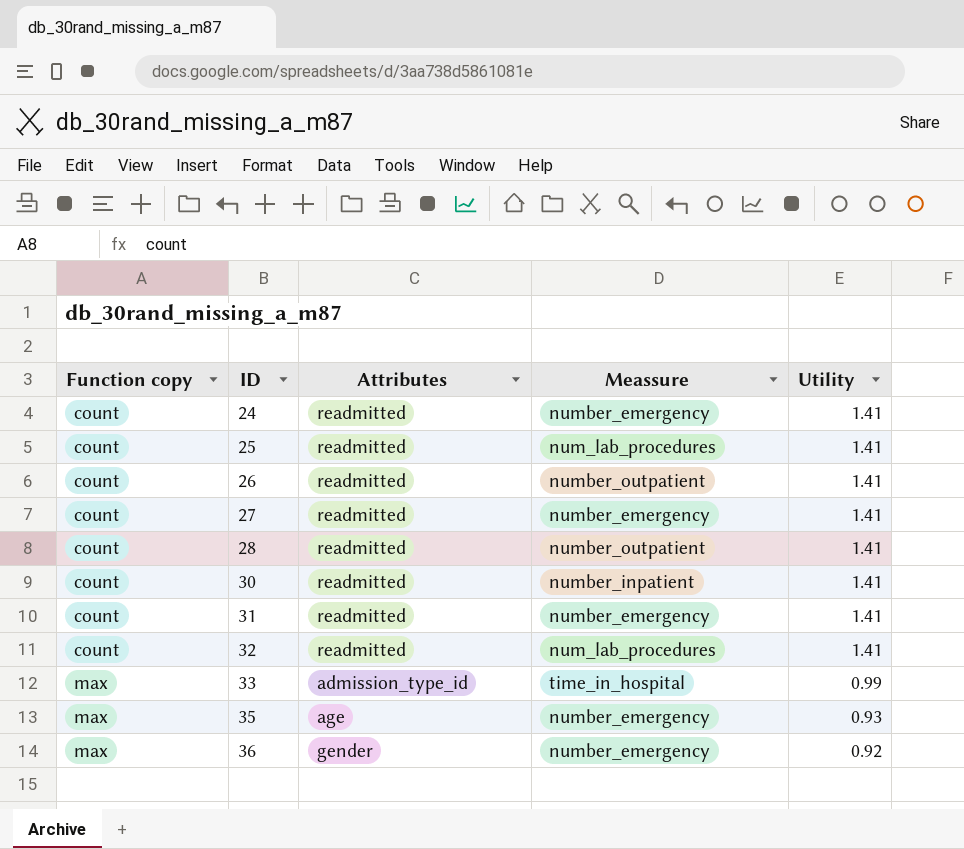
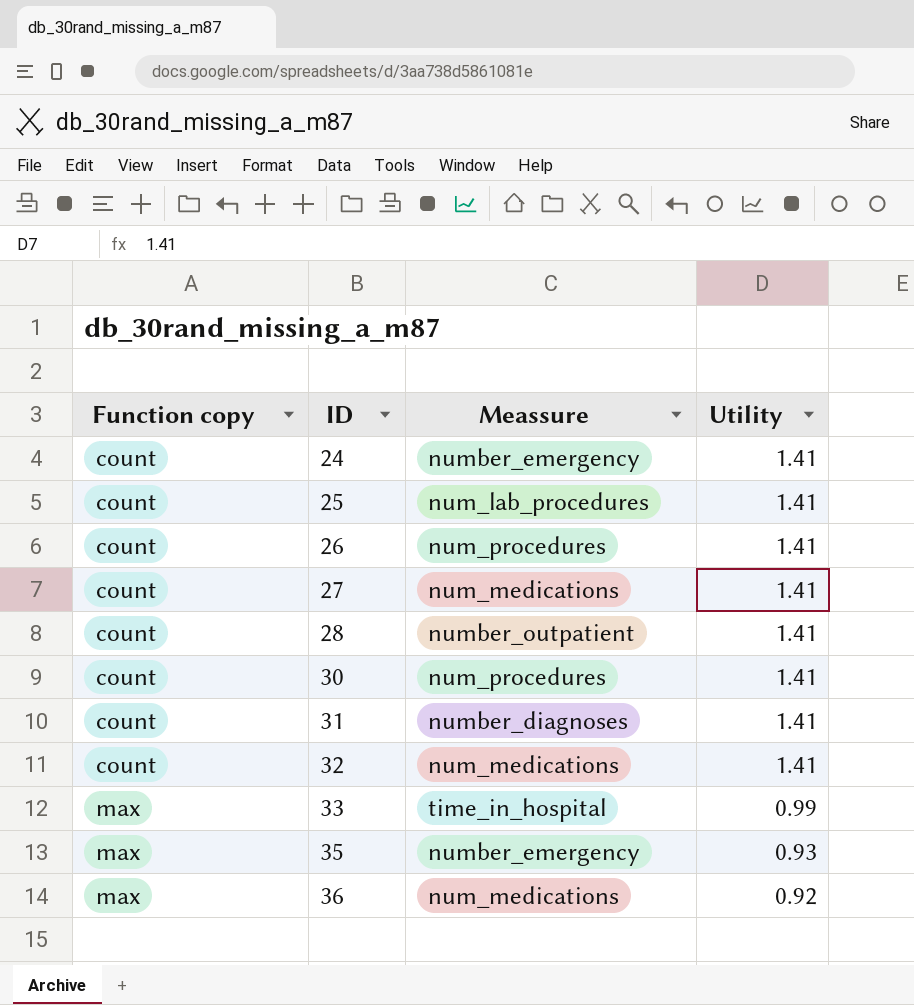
column Attributes | position: 3 -> none
26 | Meassure: number_outpatient -> num_procedures
27 | Meassure: number_emergency -> num_medications
30 | Meassure: number_inpatient -> num_procedures
31 | Meassure: number_emergency -> number_diagnoses
32 | Meassure: num_lab_procedures -> num_medications
36 | Meassure: number_emergency -> num_medications

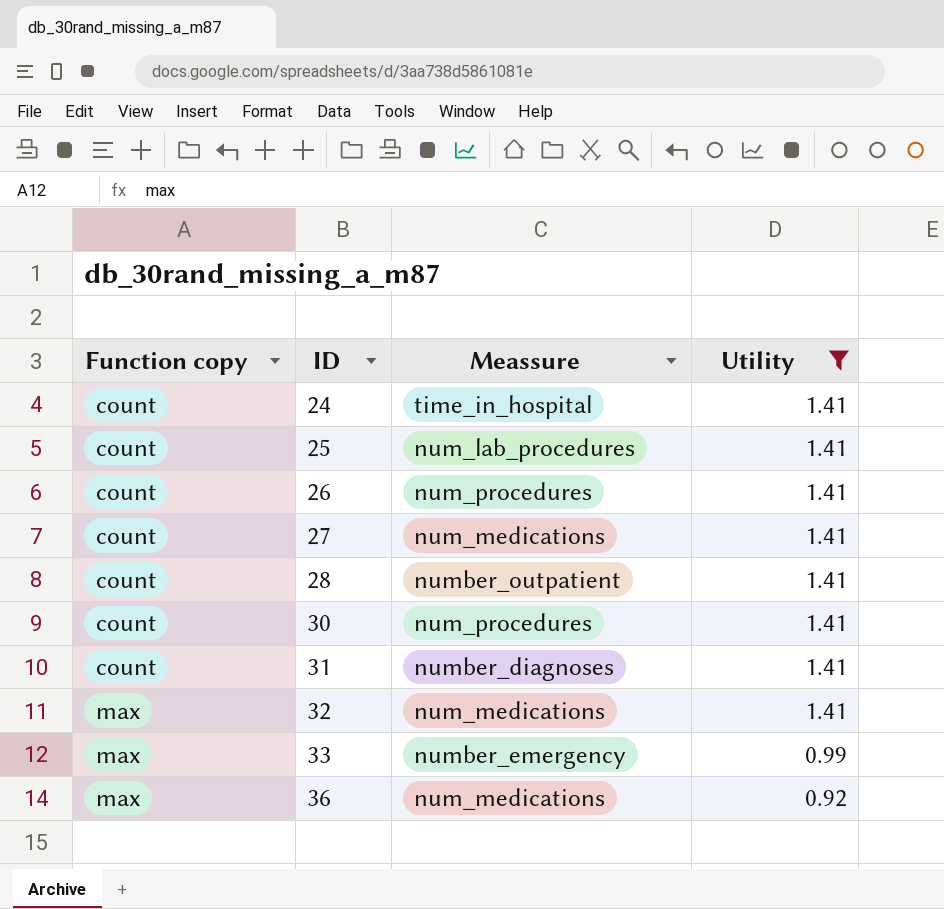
filter: none -> Utility != 0.93
24 | Meassure: number_emergency -> time_in_hospital
32 | Function copy: count -> max
33 | Meassure: time_in_hospital -> number_emergency

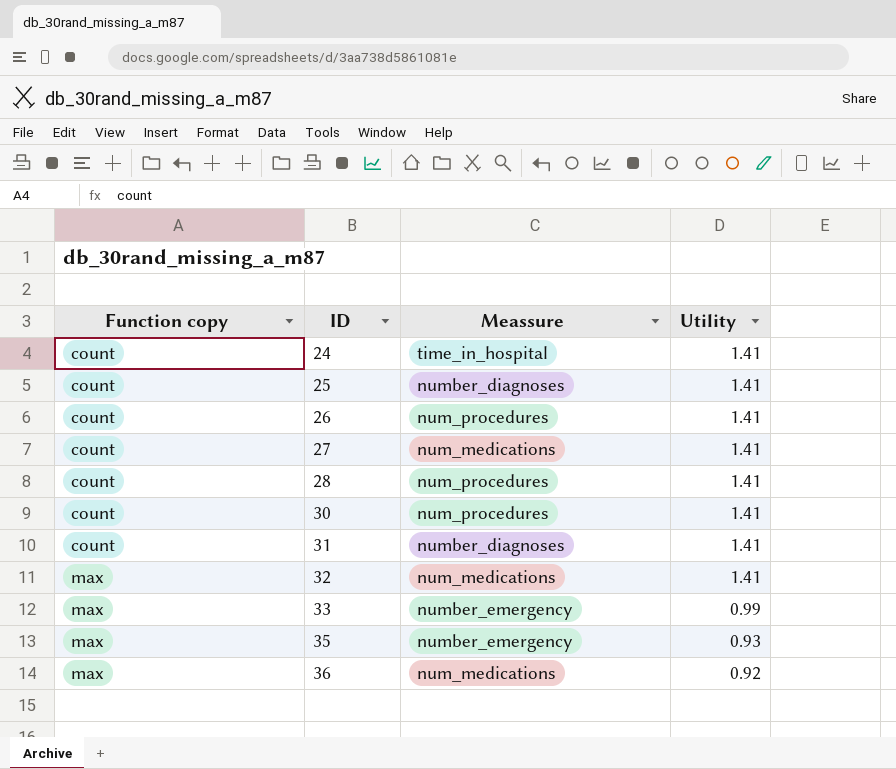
filter: Utility != 0.93 -> none
25 | Meassure: num_lab_procedures -> number_diagnoses
28 | Meassure: number_outpatient -> num_procedures

